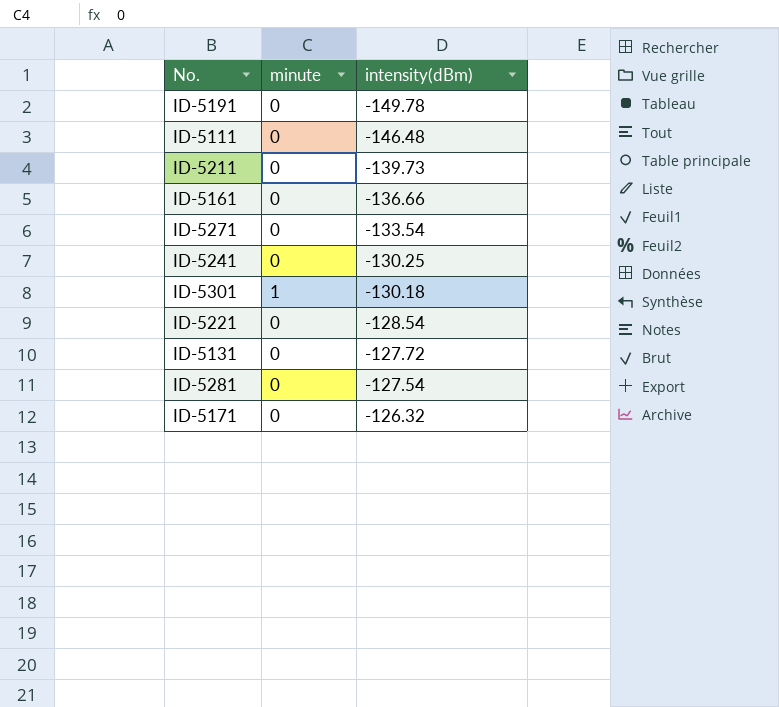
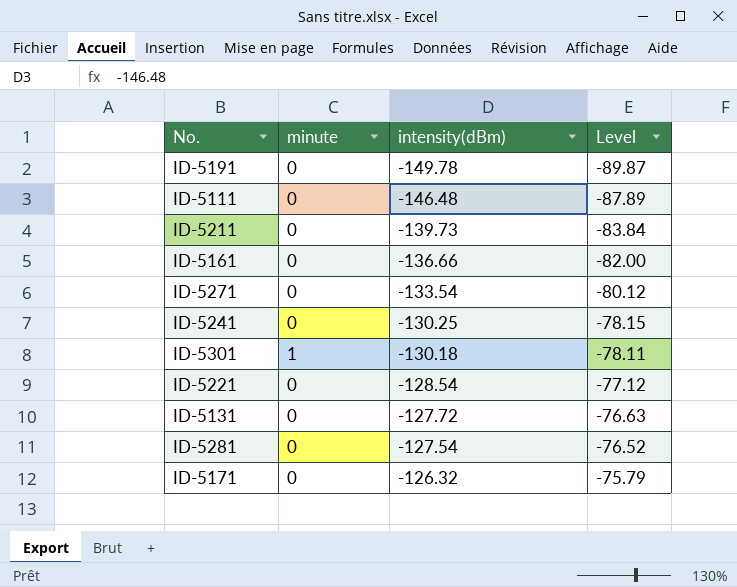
column Level | formula: none -> [intensity(dBm)] * 0.6

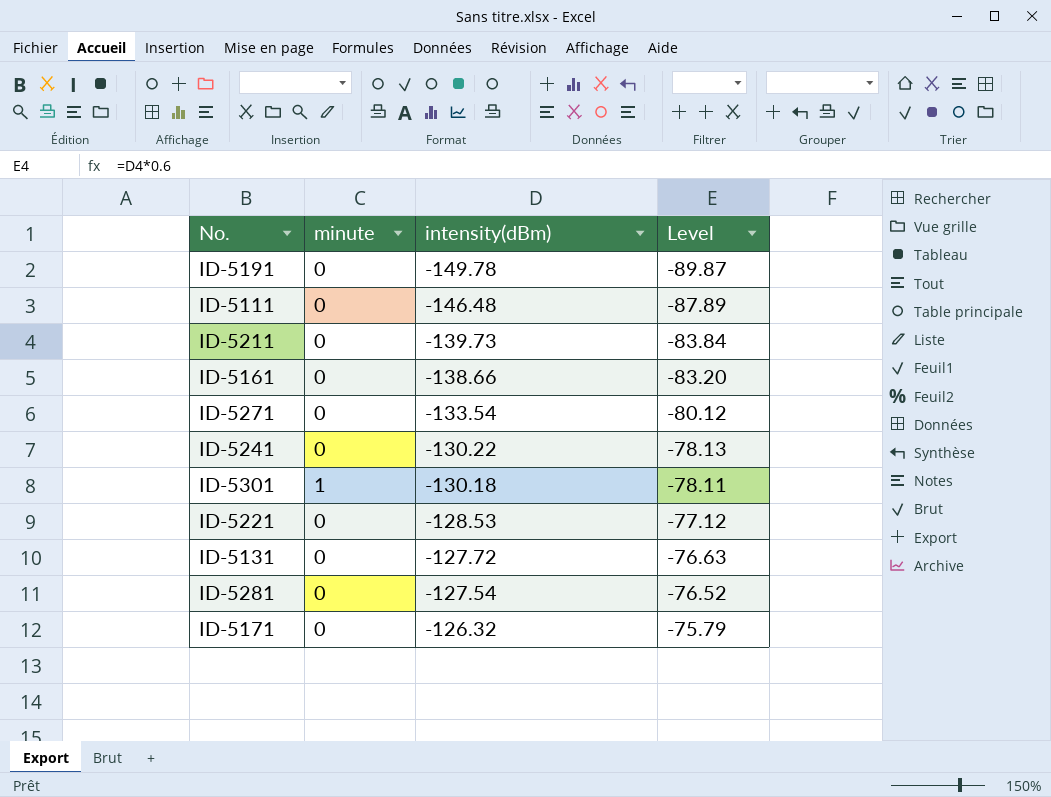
ID-5161 | intensity(dBm): -136.66 -> -138.66
ID-5161 | Level: -82.00 -> -83.20
ID-5241 | intensity(dBm): -130.25 -> -130.22
ID-5241 | Level: -78.15 -> -78.13
ID-5221 | intensity(dBm): -128.54 -> -128.53

